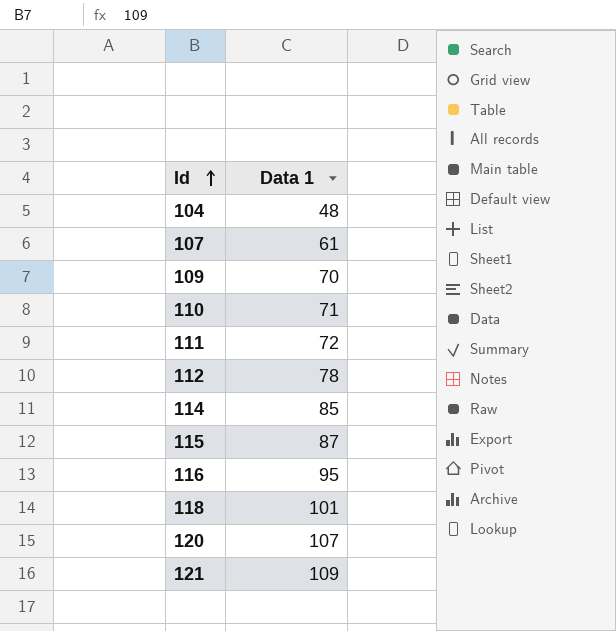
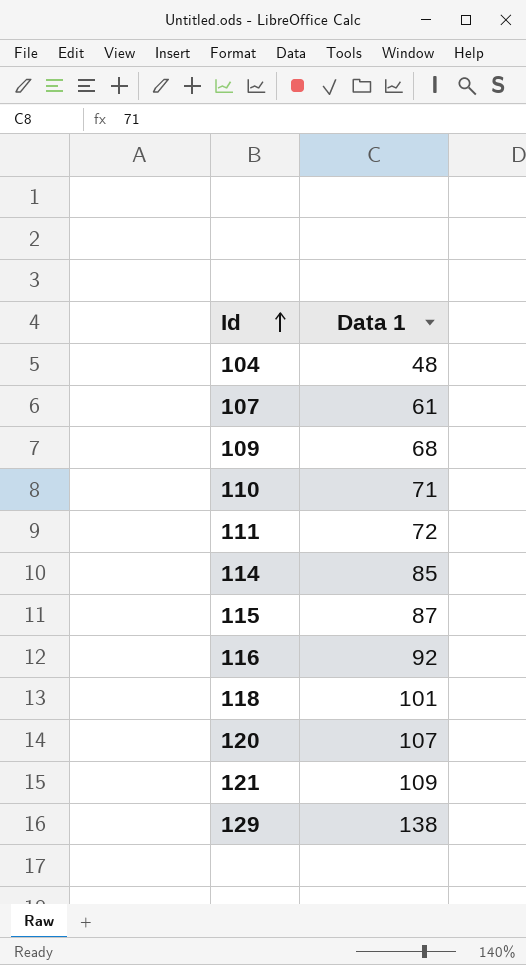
row 112: 78 -> none
109 | Data 1: 70 -> 68
116 | Data 1: 95 -> 92
row 129: none -> 138

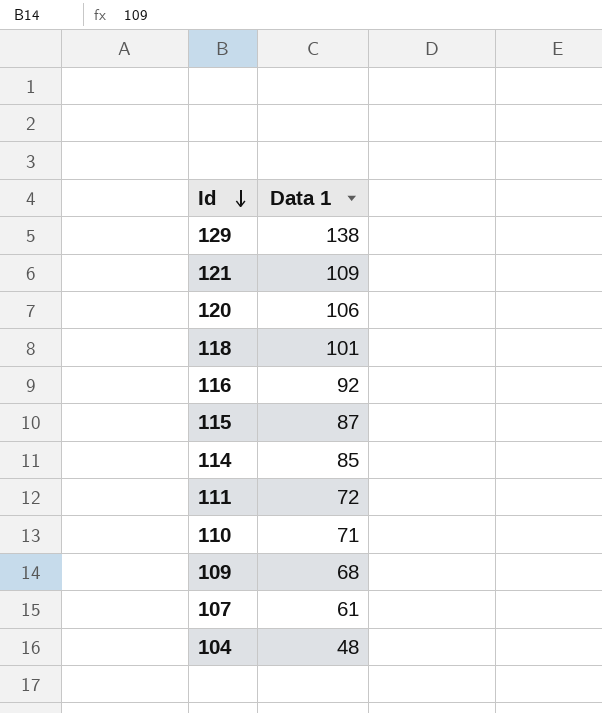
row order: Id ascending -> Id descending
120 | Data 1: 107 -> 106

